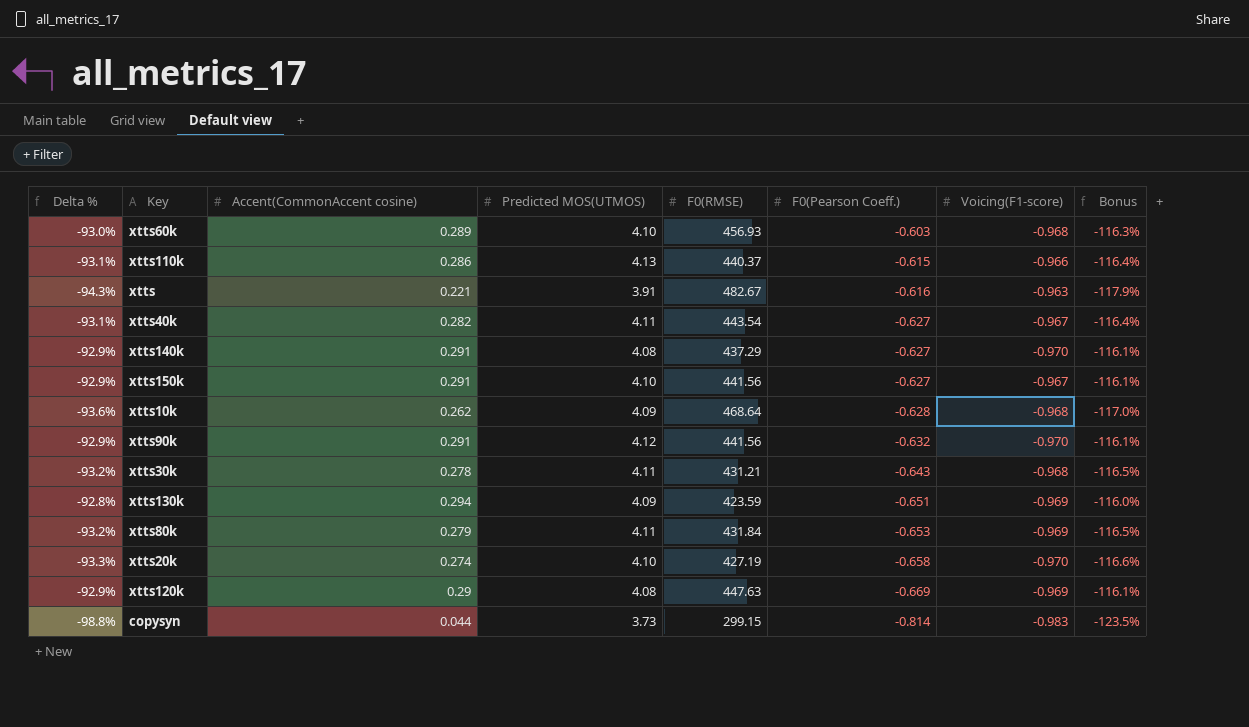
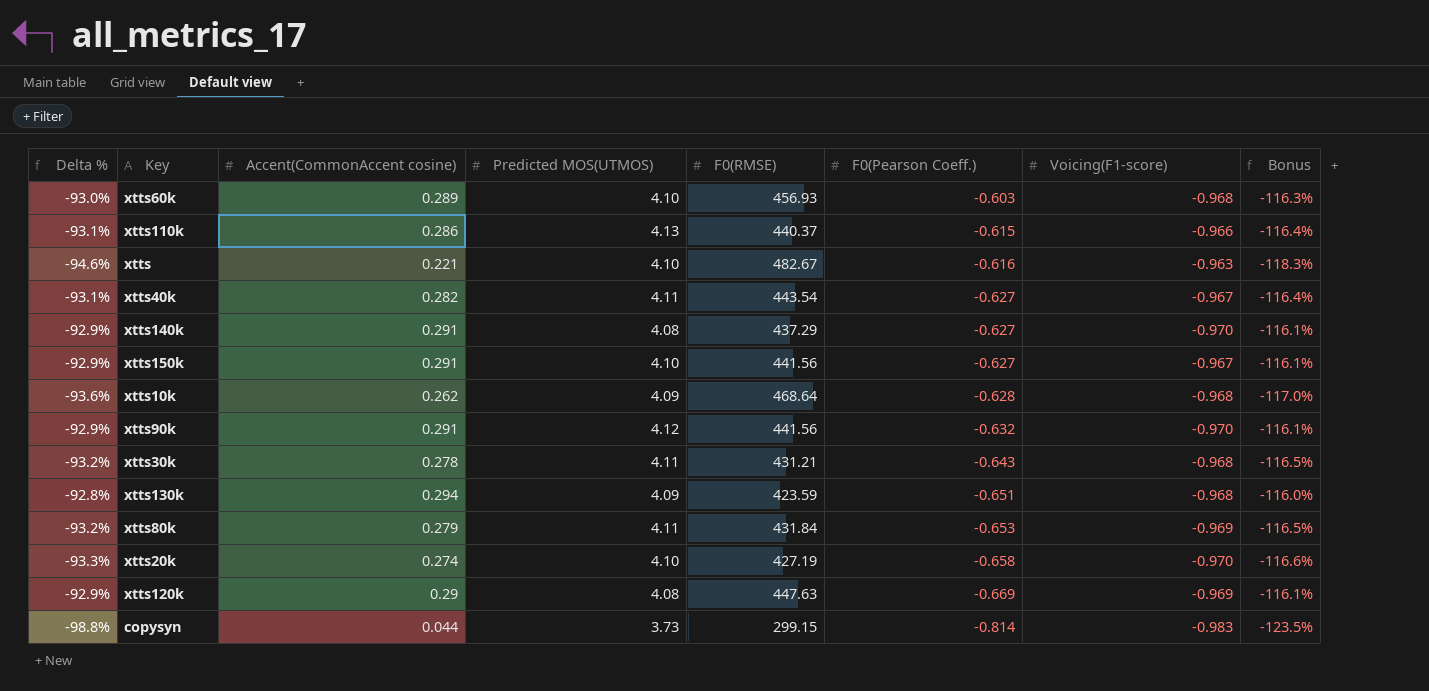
xtts | Delta %: -94.3% -> -94.6%
xtts | Predicted MOS(UTMOS): 3.91 -> 4.10
xtts | Bonus: -117.9% -> -118.3%
xtts130k | Voicing(F1-score): -0.969 -> -0.968

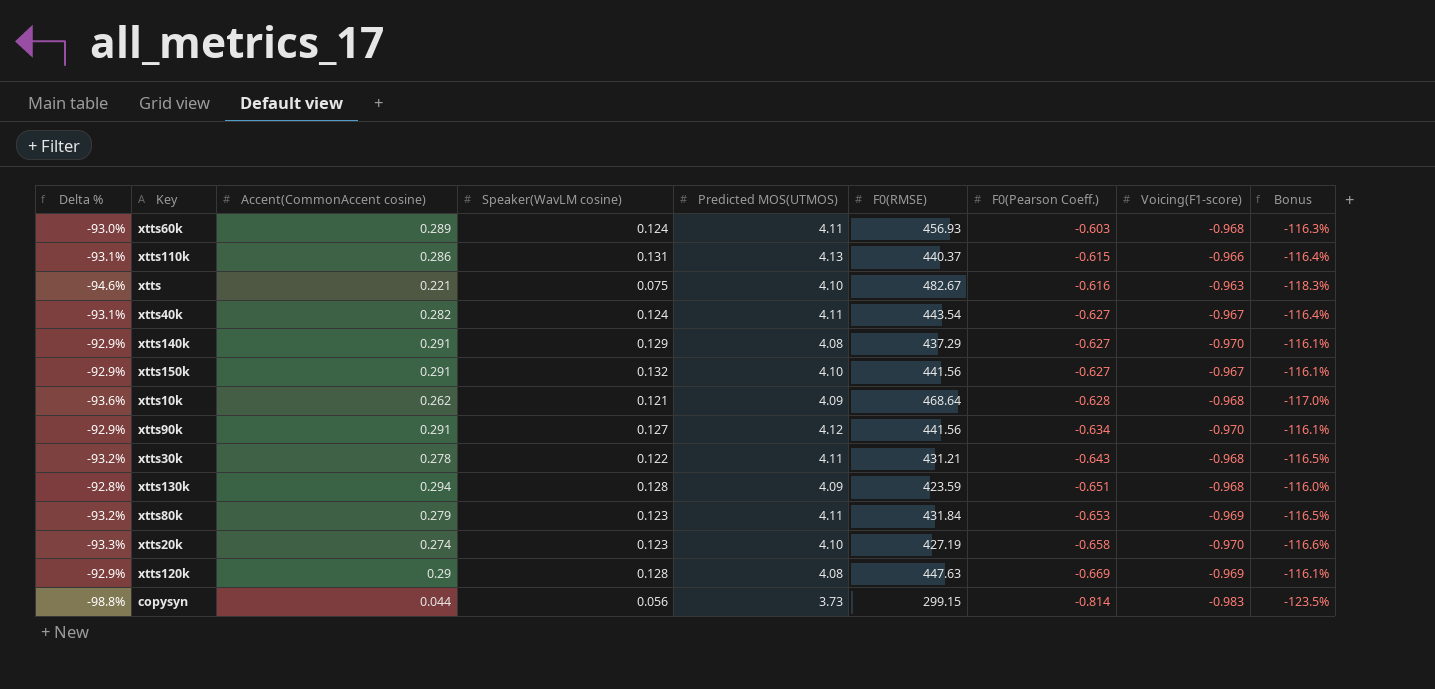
column Speaker(WavLM cosine) | position: none -> 4
xtts60k | Predicted MOS(UTMOS): 4.10 -> 4.11
xtts90k | F0(Pearson Coeff.): -0.632 -> -0.634

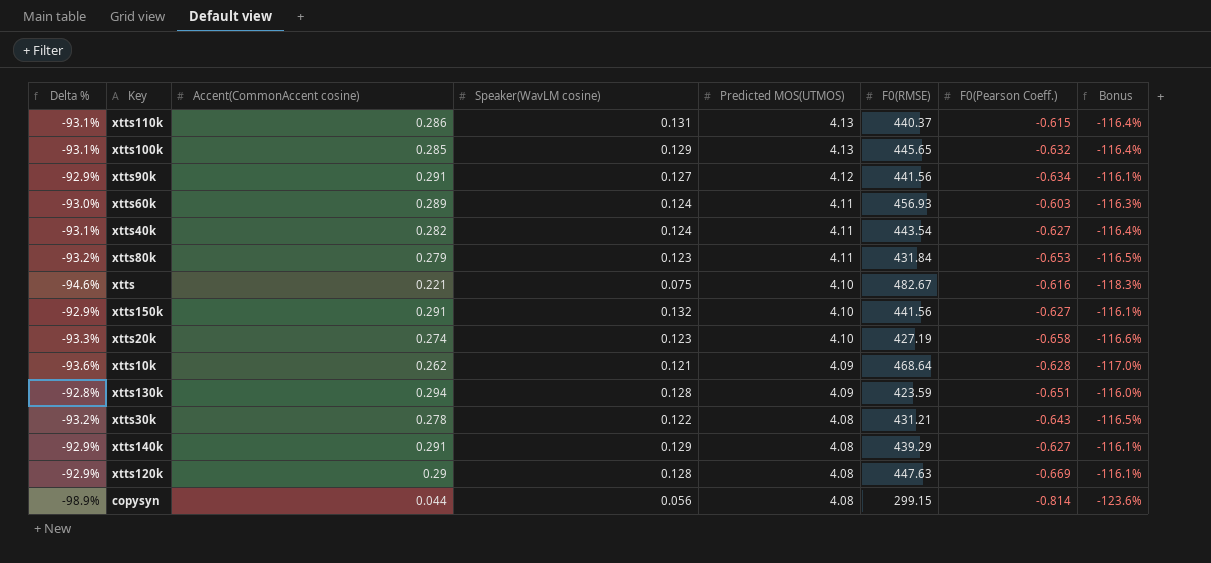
row order: F0(Pearson Coeff.) descending -> Predicted MOS(UTMOS) descending
column Voicing(F1-score) | position: 8 -> none
row xtts100k: none -> -93.1% | 0.285 | 0.129 | 4.13 | 445.65 | -0.632 | -116.4%
xtts30k | Predicted MOS(UTMOS): 4.11 -> 4.08
xtts140k | F0(RMSE): 437.29 -> 439.29
copysyn | Delta %: -98.8% -> -98.9%
copysyn | Predicted MOS(UTMOS): 3.73 -> 4.08
copysyn | Bonus: -123.5% -> -123.6%

